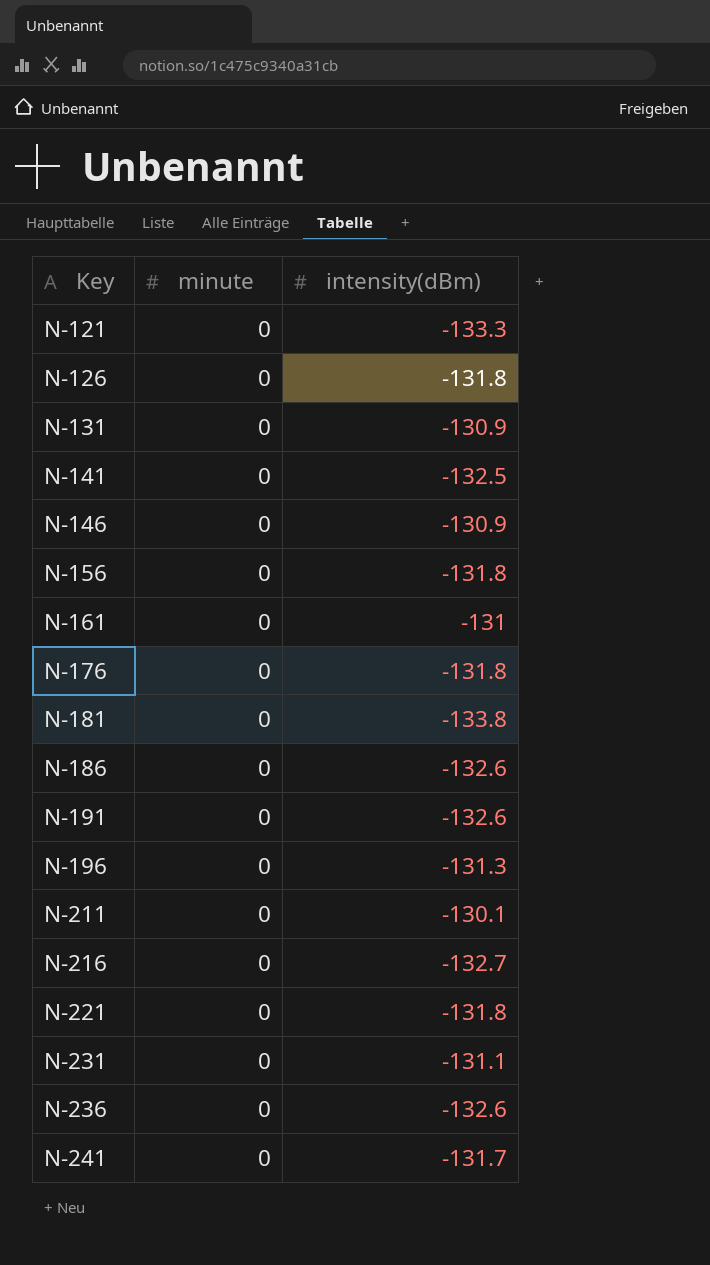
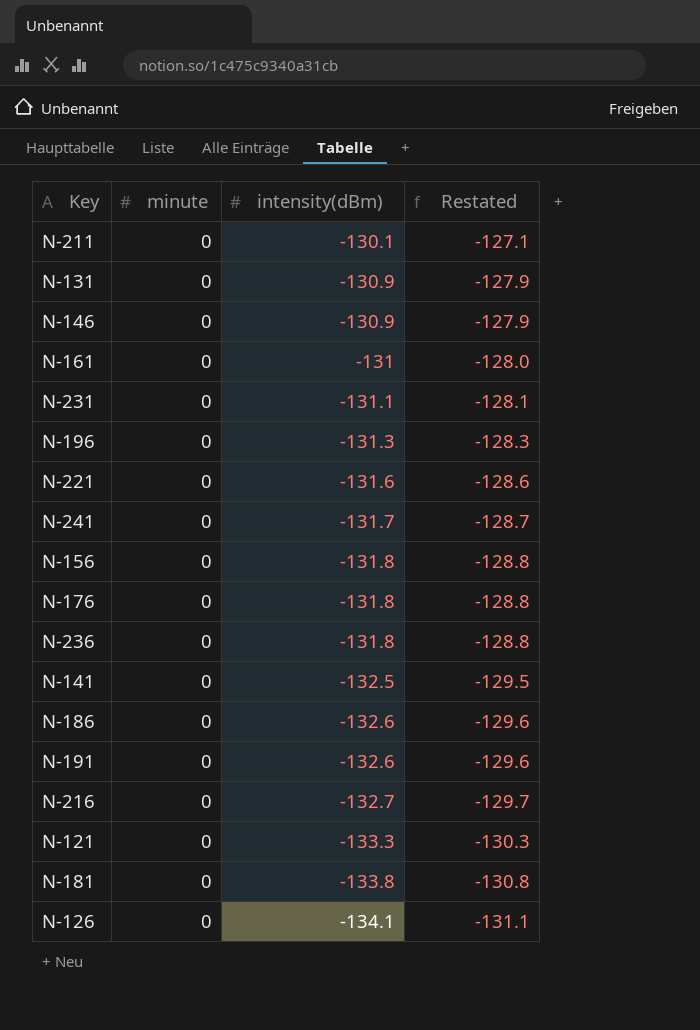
row order: Key ascending -> intensity(dBm) descending
column Restated | formula: none -> [intensity(dBm)] + 3
N-221 | intensity(dBm): -131.8 -> -131.6
N-236 | intensity(dBm): -132.6 -> -131.8
N-126 | intensity(dBm): -131.8 -> -134.1

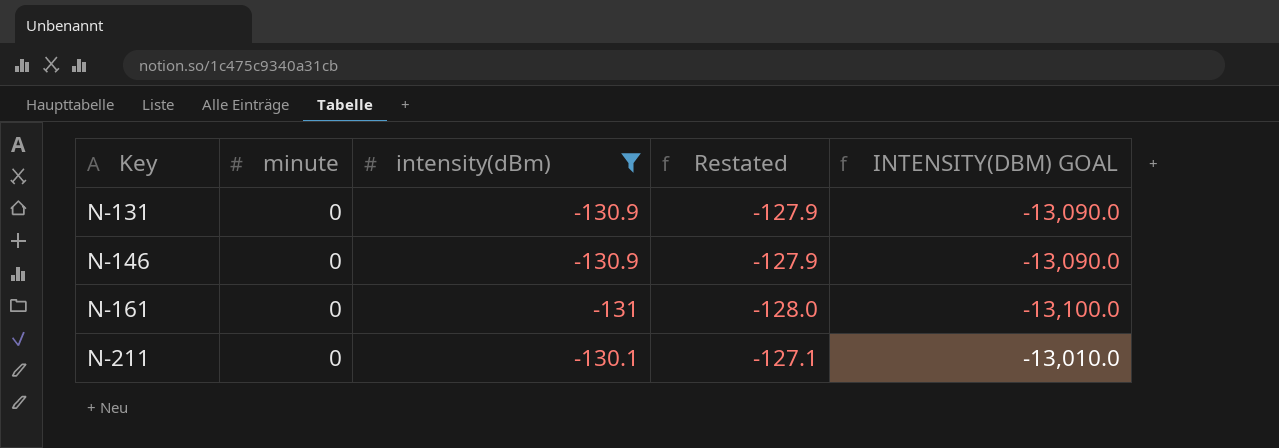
filter: none -> intensity(dBm) >= -131
row order: intensity(dBm) descending -> Key ascending
column INTENSITY(DBM) GOAL | formula: none -> [intensity(dBm)] * 100

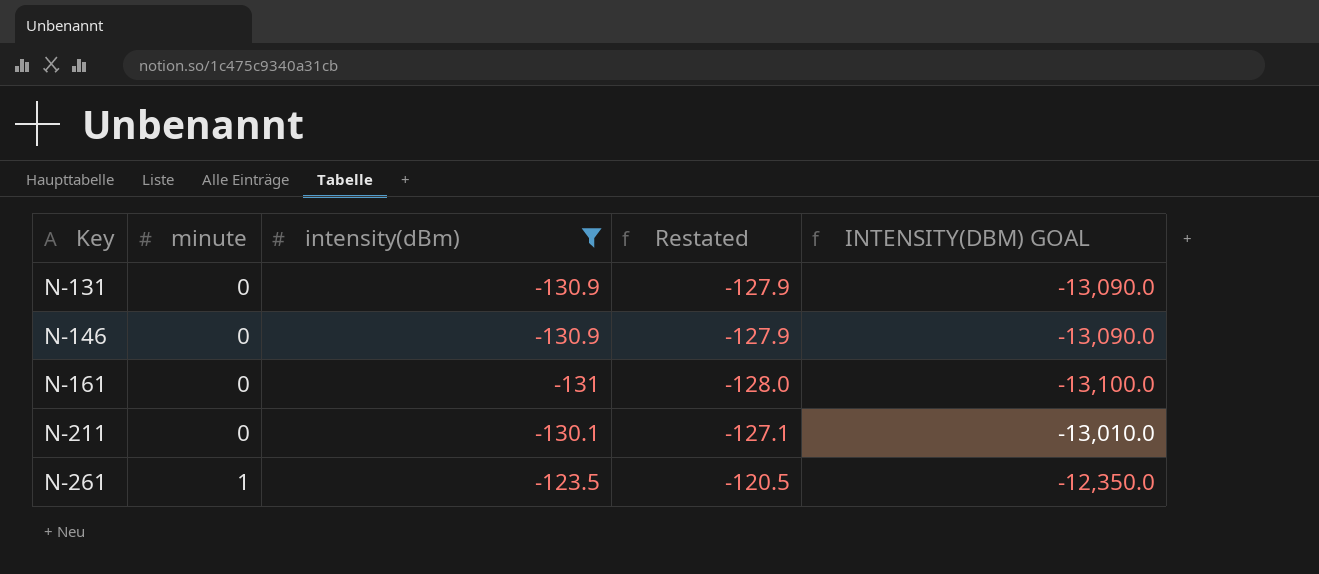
row N-261: none -> 1 | -123.5 | -120.5 | -12,350.0

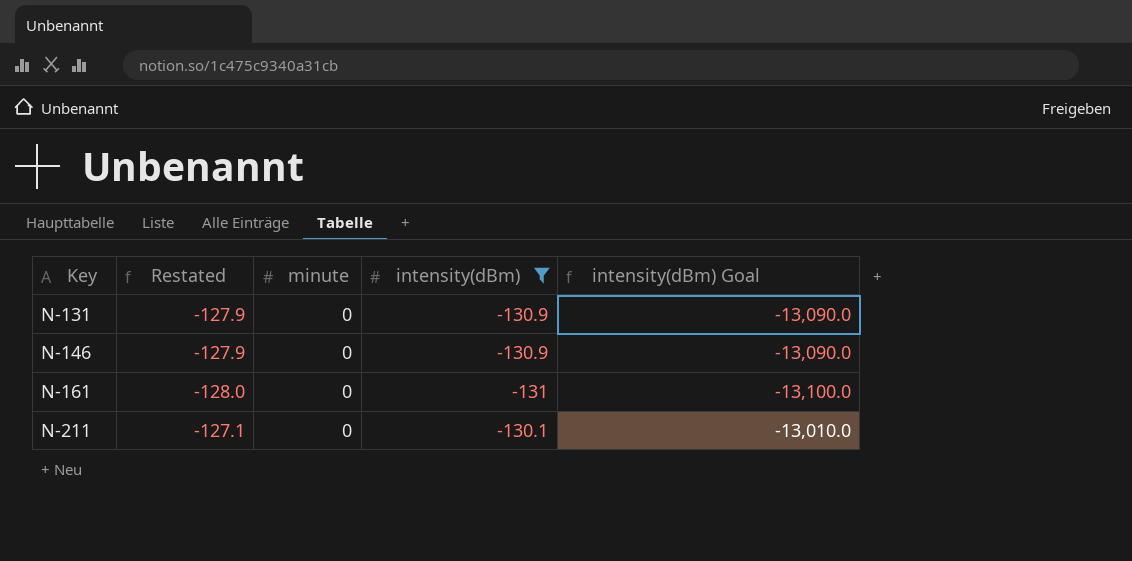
column Restated | position: 4 -> 2
column name: INTENSITY(DBM) GOAL -> intensity(dBm) Goal
row N-261: 1 | -123.5 | -120.5 | -12,350.0 -> none

